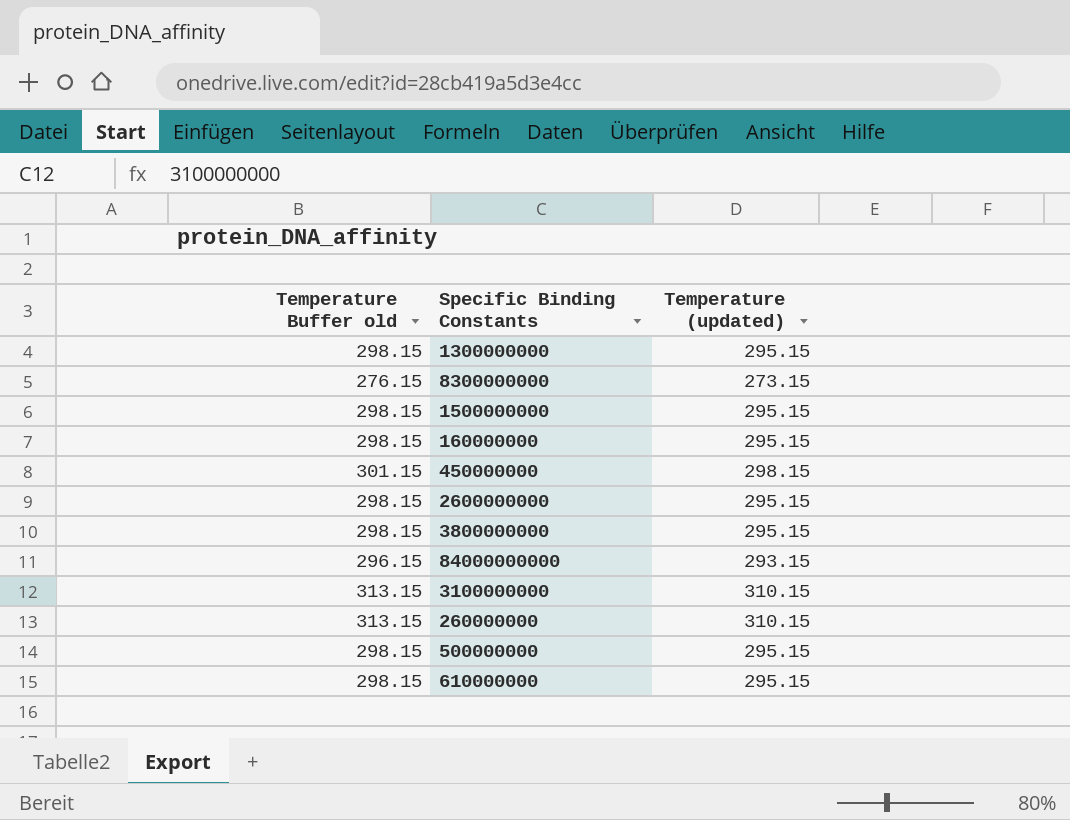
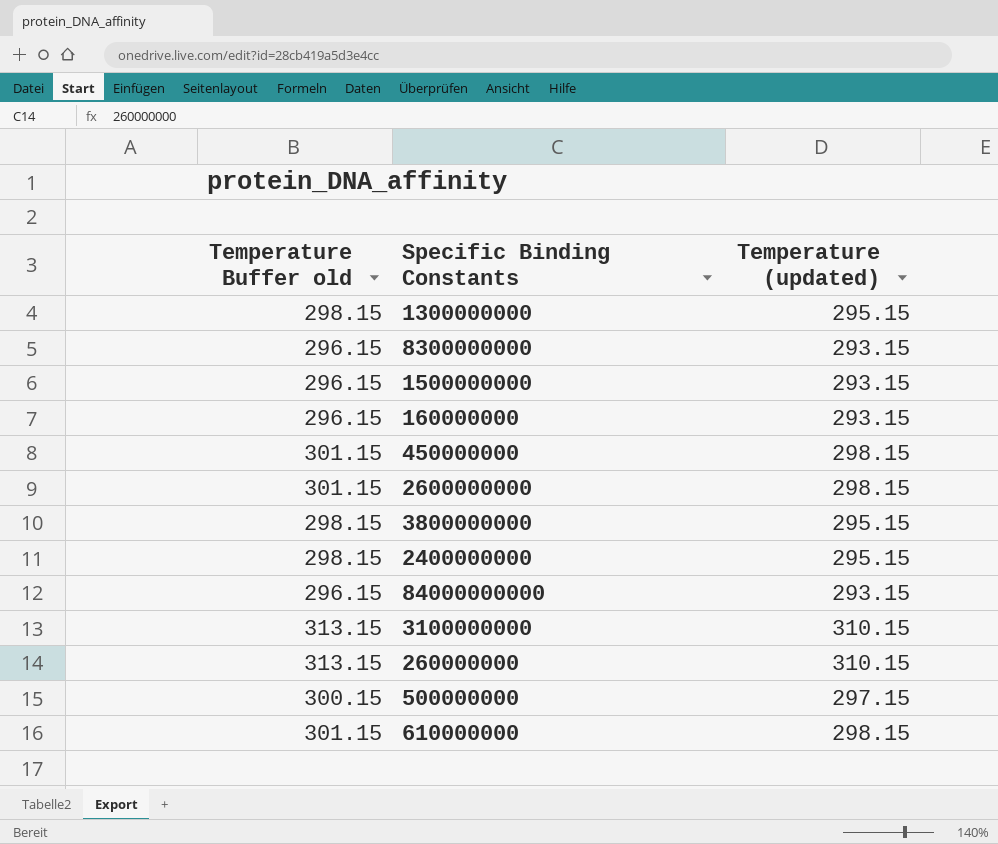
8300000000 | Temperature Buffer old: 276.15 -> 296.15
8300000000 | Temperature (updated): 273.15 -> 293.15
1500000000 | Temperature Buffer old: 298.15 -> 296.15
1500000000 | Temperature (updated): 295.15 -> 293.15
160000000 | Temperature Buffer old: 298.15 -> 296.15
160000000 | Temperature (updated): 295.15 -> 293.15
2600000000 | Temperature Buffer old: 298.15 -> 301.15
2600000000 | Temperature (updated): 295.15 -> 298.15
row 2400000000: none -> 298.15 | 295.15
500000000 | Temperature Buffer old: 298.15 -> 300.15
500000000 | Temperature (updated): 295.15 -> 297.15
610000000 | Temperature Buffer old: 298.15 -> 301.15
610000000 | Temperature (updated): 295.15 -> 298.15

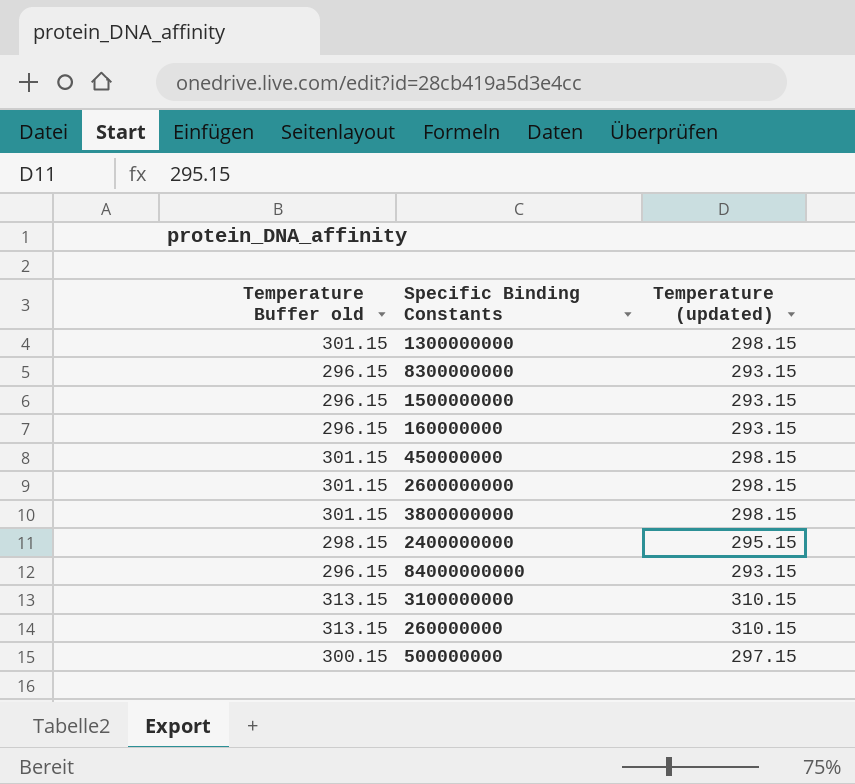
row 610000000: 301.15 | 298.15 -> none
1300000000 | Temperature Buffer old: 298.15 -> 301.15
1300000000 | Temperature (updated): 295.15 -> 298.15
3800000000 | Temperature Buffer old: 298.15 -> 301.15
3800000000 | Temperature (updated): 295.15 -> 298.15

